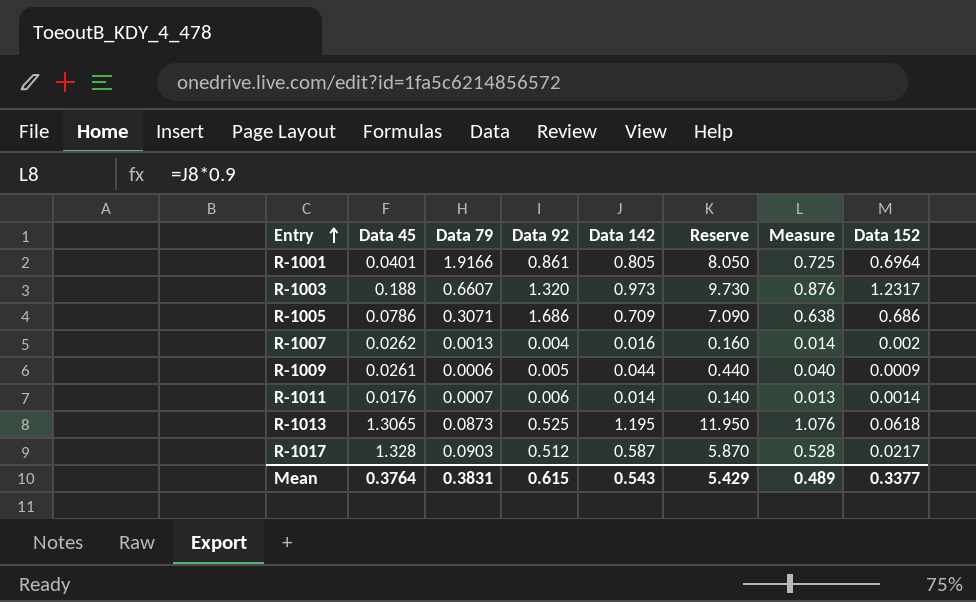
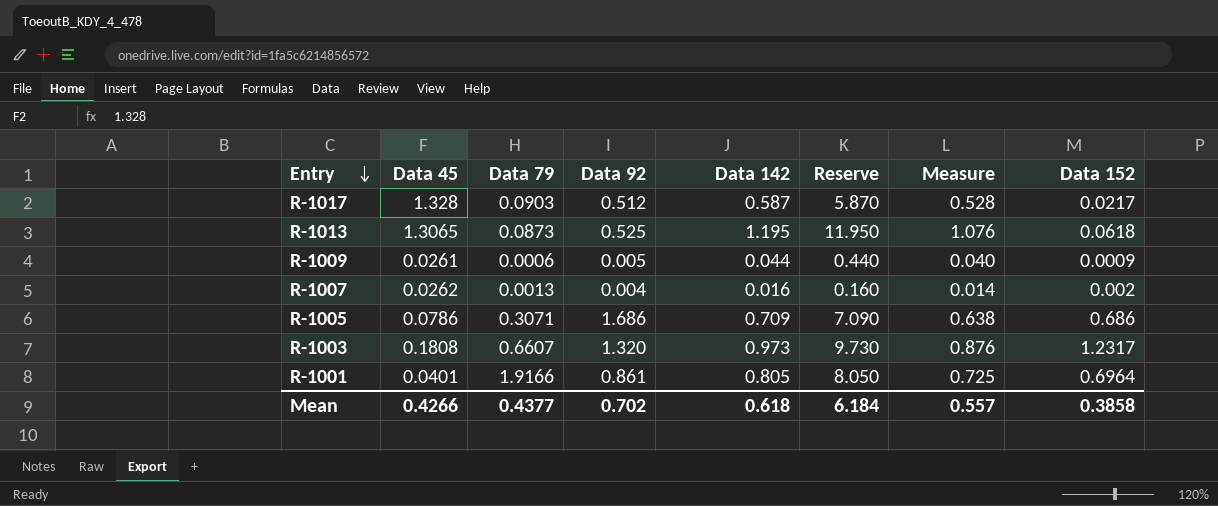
row order: Entry ascending -> Entry descending
row R-1011: 0.0176 | 0.0007 | 0.006 | 0.014 | 0.140 | 0.013 | 0.0014 -> none
R-1003 | Data 45: 0.188 -> 0.1808
Mean | Data 45: 0.3764 -> 0.4266
Mean | Data 79: 0.3831 -> 0.4377
Mean | Data 92: 0.615 -> 0.702
Mean | Data 142: 0.543 -> 0.618
Mean | Reserve: 5.429 -> 6.184
Mean | Measure: 0.489 -> 0.557
Mean | Data 152: 0.3377 -> 0.3858

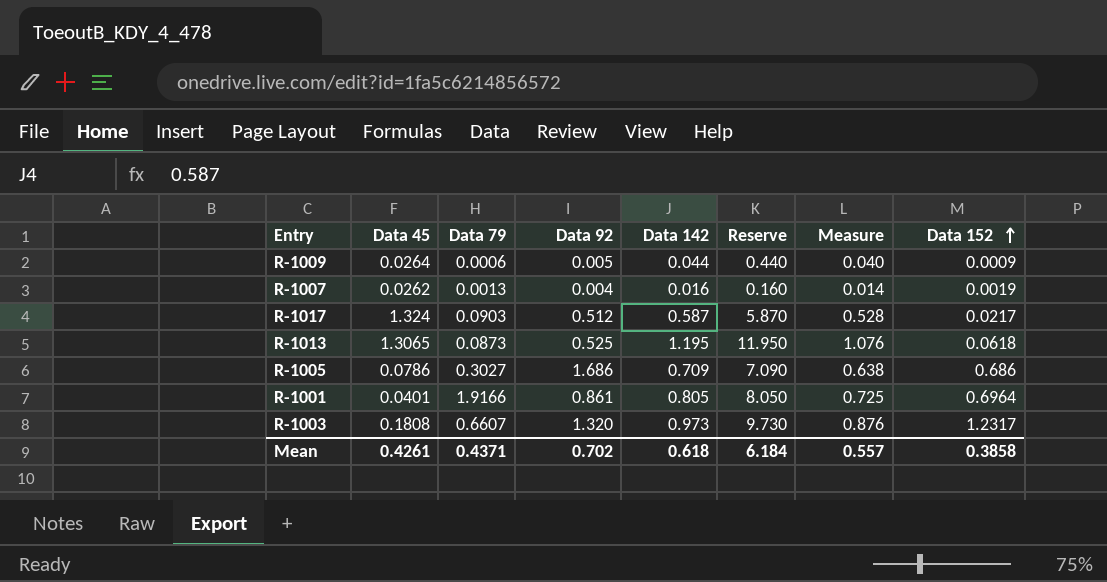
row order: Entry descending -> Data 152 ascending
R-1009 | Data 45: 0.0261 -> 0.0264
R-1007 | Data 152: 0.002 -> 0.0019
R-1017 | Data 45: 1.328 -> 1.324
R-1005 | Data 79: 0.3071 -> 0.3027
Mean | Data 45: 0.4266 -> 0.4261
Mean | Data 79: 0.4377 -> 0.4371

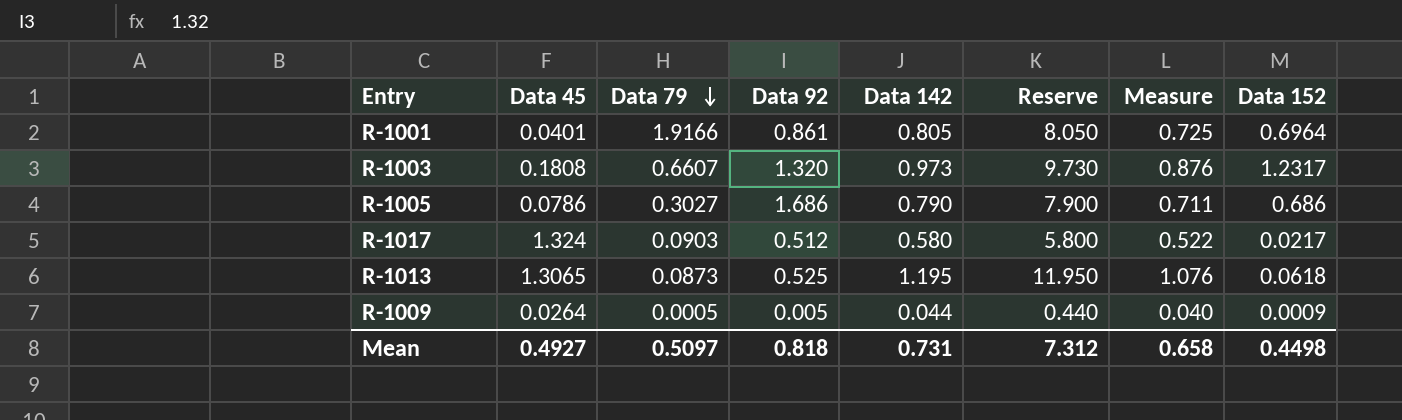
row order: Data 152 ascending -> Data 79 descending
row R-1007: 0.0262 | 0.0013 | 0.004 | 0.016 | 0.160 | 0.014 | 0.0019 -> none
R-1005 | Data 142: 0.709 -> 0.790
R-1005 | Reserve: 7.090 -> 7.900
R-1005 | Measure: 0.638 -> 0.711
R-1017 | Data 142: 0.587 -> 0.580
R-1017 | Reserve: 5.870 -> 5.800
R-1017 | Measure: 0.528 -> 0.522
R-1009 | Data 79: 0.0006 -> 0.0005
Mean | Data 45: 0.4261 -> 0.4927
Mean | Data 79: 0.4371 -> 0.5097
Mean | Data 92: 0.702 -> 0.818
Mean | Data 142: 0.618 -> 0.731
Mean | Reserve: 6.184 -> 7.312
Mean | Measure: 0.557 -> 0.658
Mean | Data 152: 0.3858 -> 0.4498

